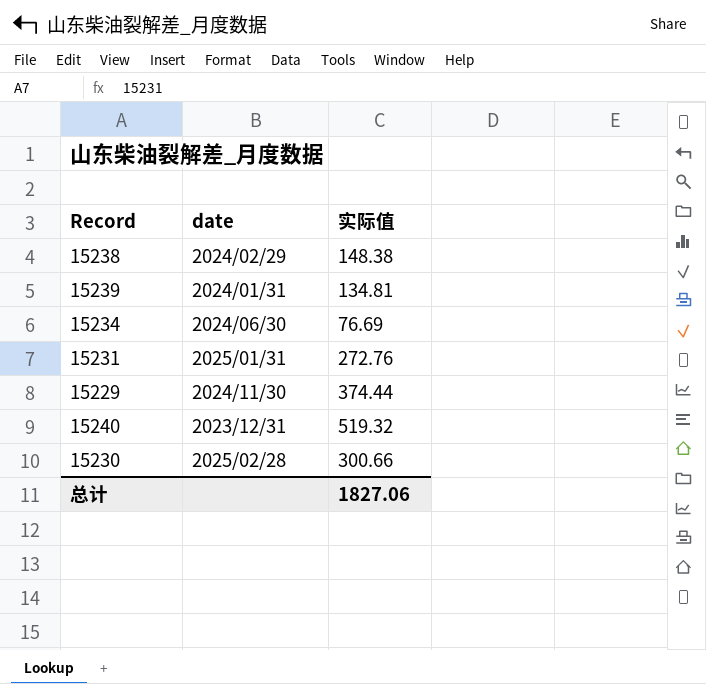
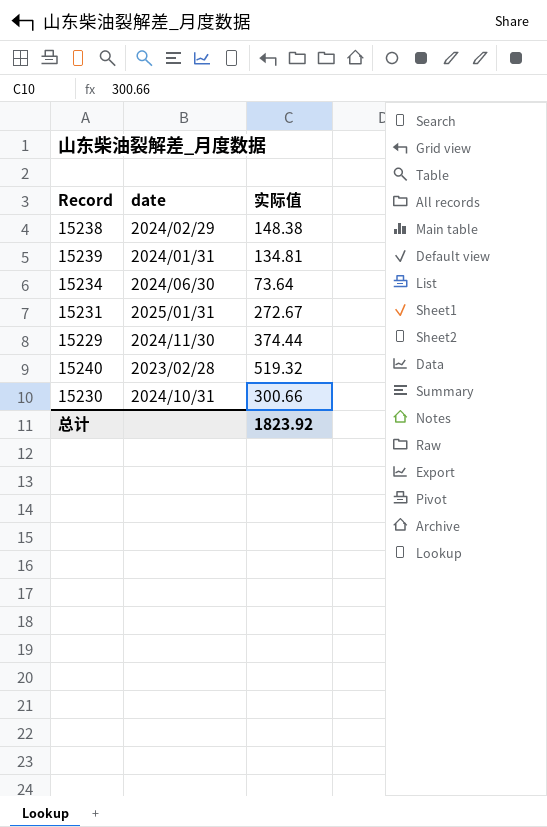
15234 | 实际值: 76.69 -> 73.64
15231 | 实际值: 272.76 -> 272.67
15240 | date: 2023/12/31 -> 2023/02/28
15230 | date: 2025/02/28 -> 2024/10/31
总计 | 实际值: 1827.06 -> 1823.92

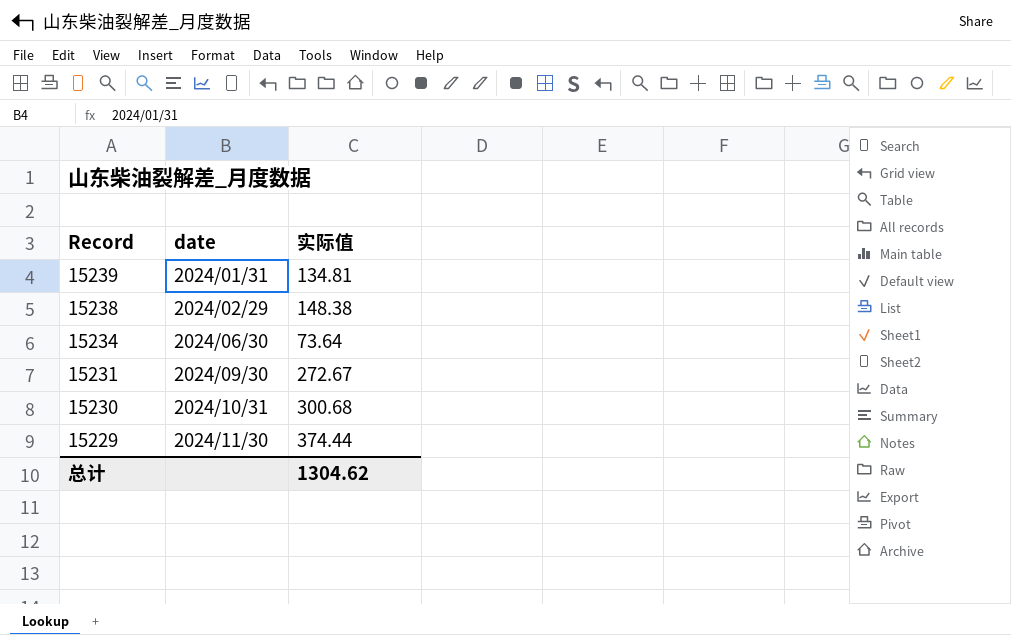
row order: none -> Record descending
row 15240: 2023/02/28 | 519.32 -> none
15231 | date: 2025/01/31 -> 2024/09/30
15230 | 实际值: 300.66 -> 300.68
总计 | 实际值: 1823.92 -> 1304.62

